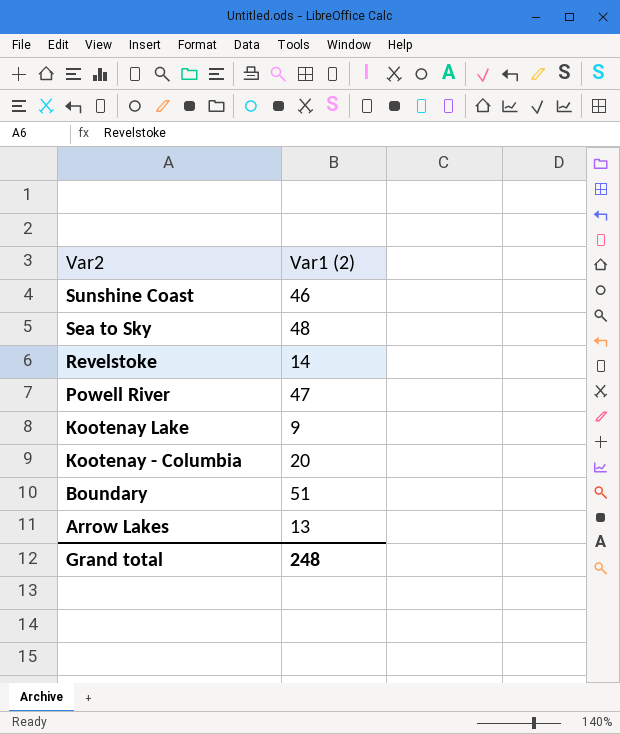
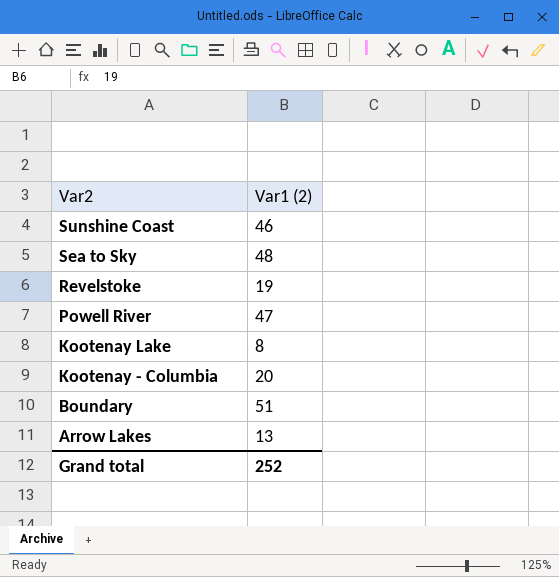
Revelstoke | Var1 (2): 14 -> 19
Kootenay Lake | Var1 (2): 9 -> 8
Grand total | Var1 (2): 248 -> 252

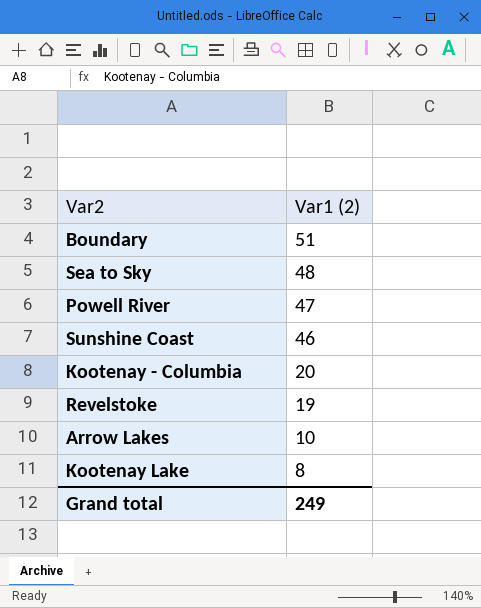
row order: Var2 descending -> Var1 (2) descending
Arrow Lakes | Var1 (2): 13 -> 10
Grand total | Var1 (2): 252 -> 249

